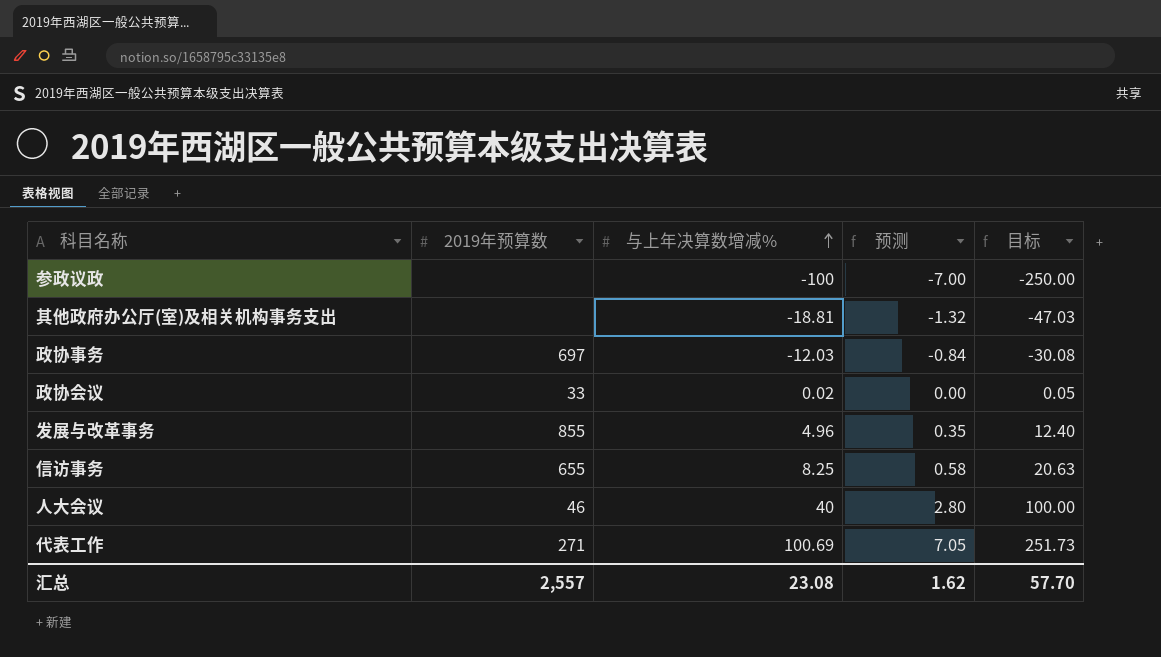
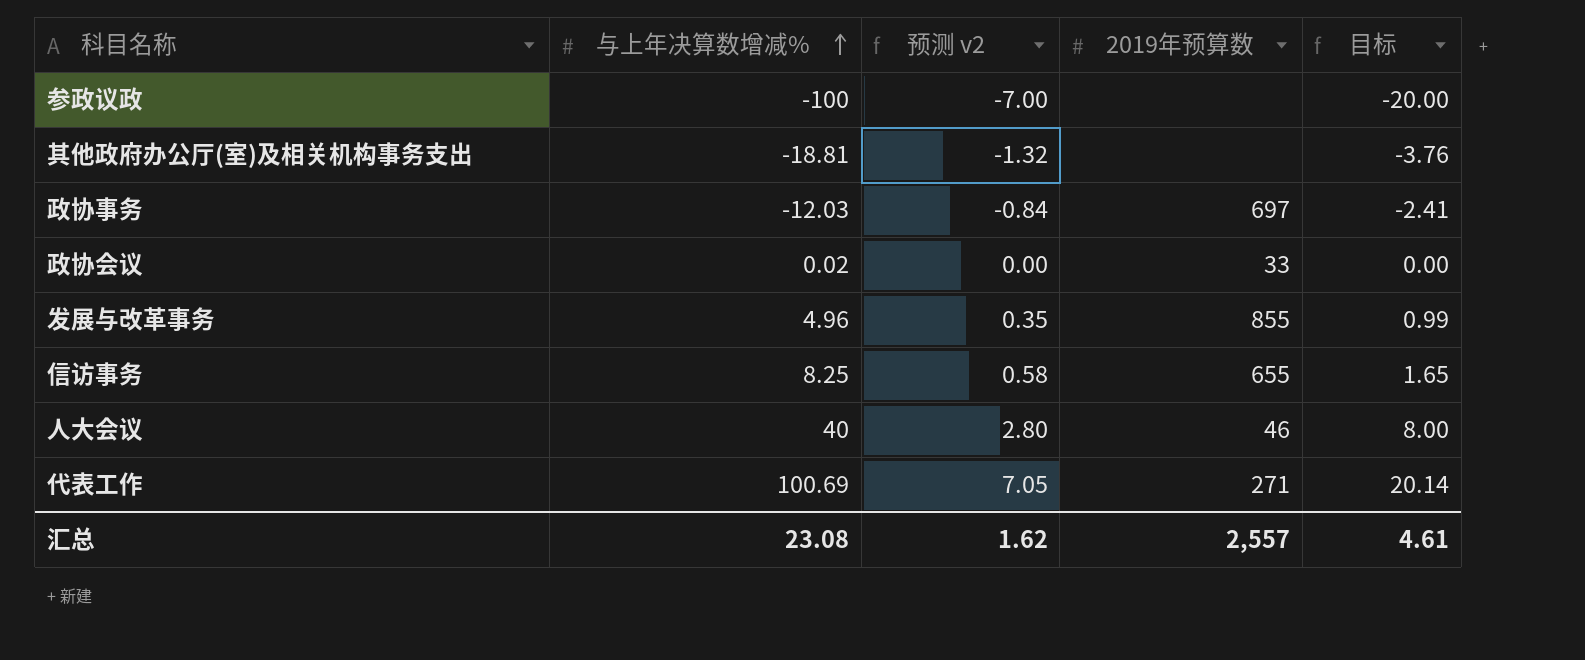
column name: 预测 -> 预测 v2
column 2019年预算数 | position: 2 -> 4
column 目标 | formula: [与上年决算数增减%] * 2.5 -> [与上年决算数增减%] * 0.2
汇总 | 目标: 57.70 -> 4.61

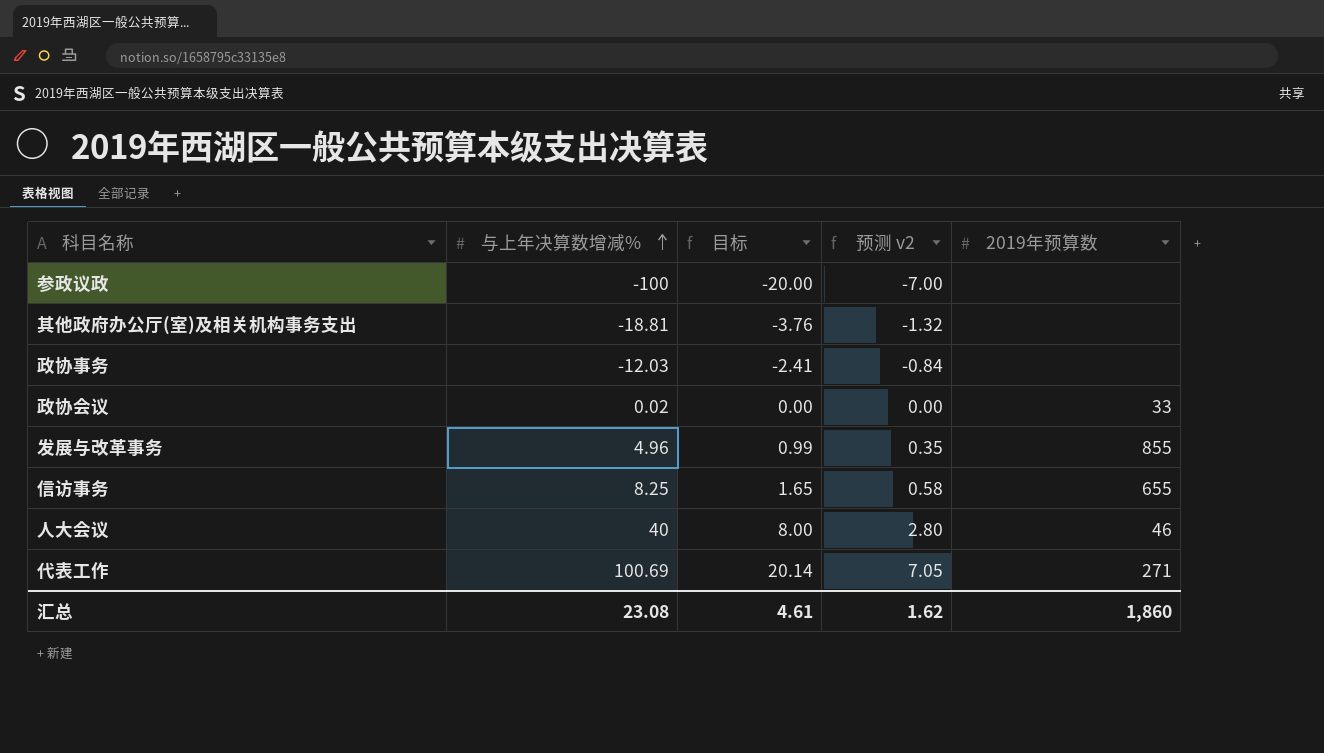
column 目标 | position: 5 -> 3
政协事务 | 2019年预算数: 697 -> none
汇总 | 2019年预算数: 2,557 -> 1,860

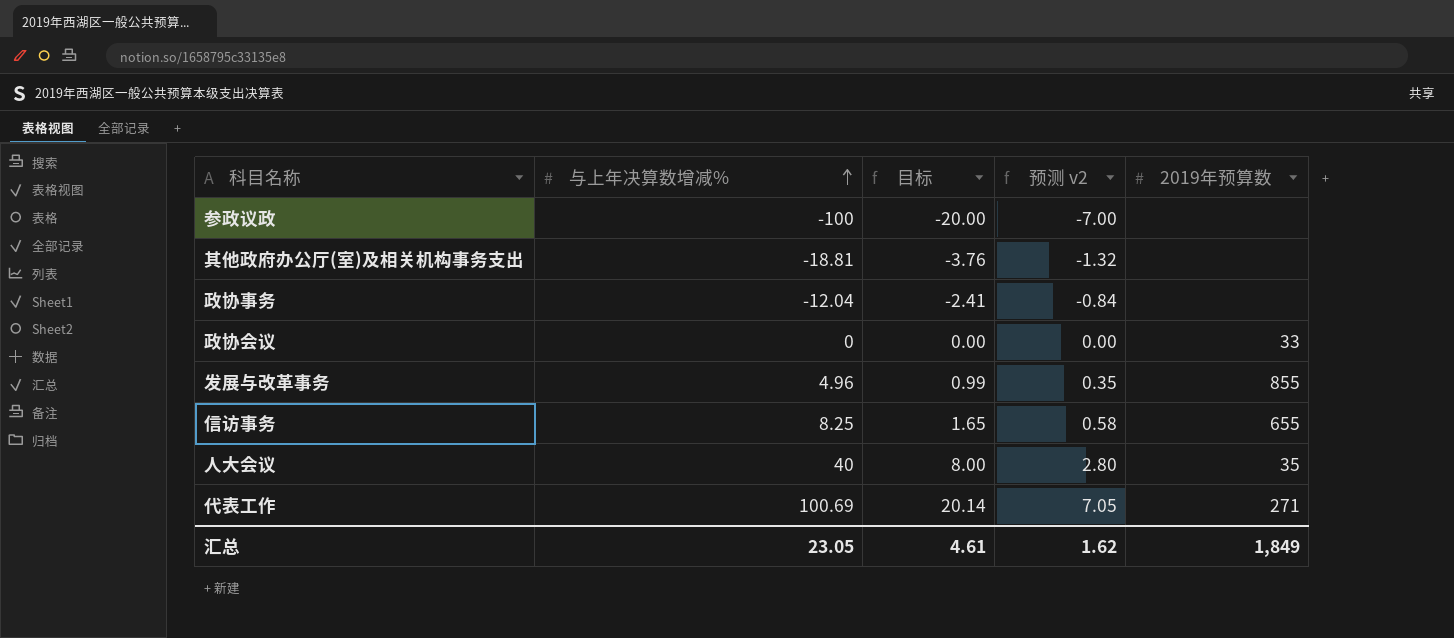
政协事务 | 与上年决算数增减%: -12.03 -> -12.04
政协会议 | 与上年决算数增减%: 0.02 -> 0
人大会议 | 2019年预算数: 46 -> 35
汇总 | 与上年决算数增减%: 23.08 -> 23.05
汇总 | 2019年预算数: 1,860 -> 1,849

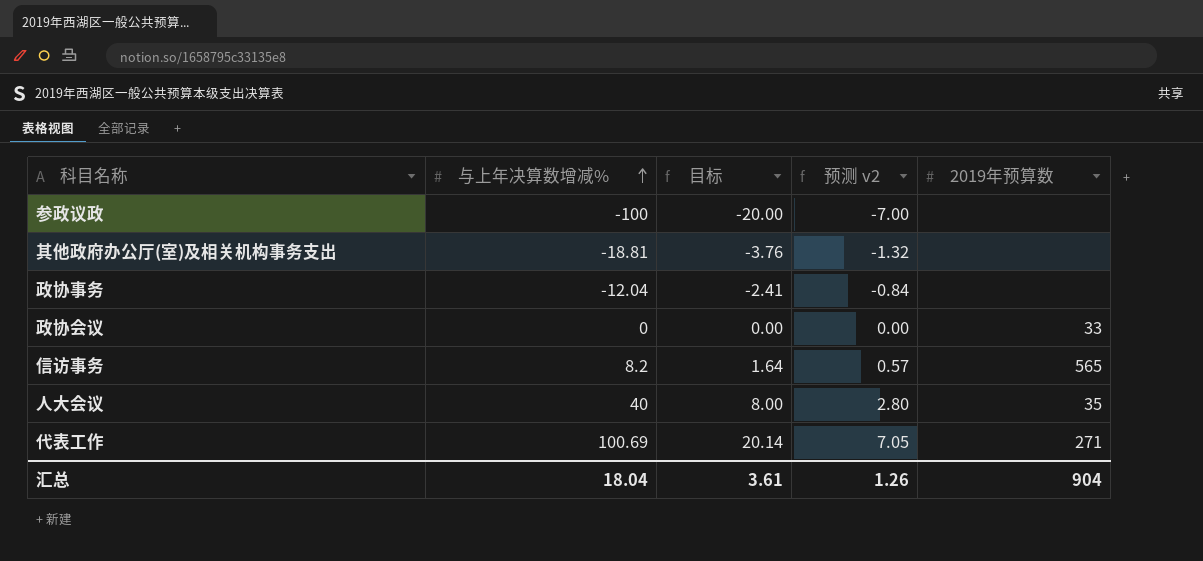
row 发展与改革事务: 4.96 | 0.99 | 0.35 | 855 -> none
信访事务 | 与上年决算数增减%: 8.25 -> 8.2
信访事务 | 目标: 1.65 -> 1.64
信访事务 | 预测 v2: 0.58 -> 0.57
信访事务 | 2019年预算数: 655 -> 565
汇总 | 与上年决算数增减%: 23.05 -> 18.04
汇总 | 目标: 4.61 -> 3.61
汇总 | 预测 v2: 1.62 -> 1.26
汇总 | 2019年预算数: 1,849 -> 904

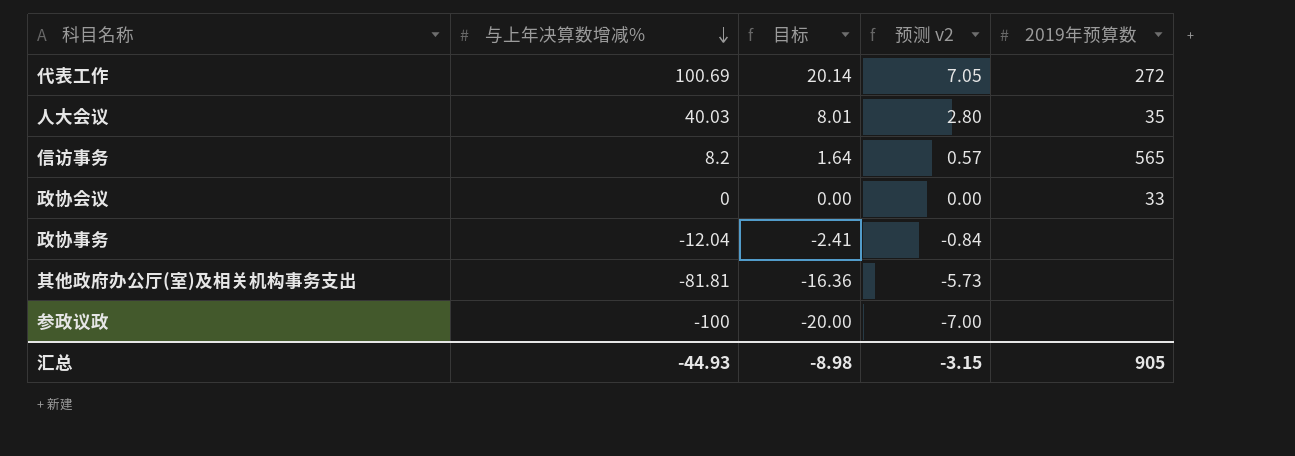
row order: 与上年决算数增减% ascending -> 与上年决算数增减% descending
代表工作 | 2019年预算数: 271 -> 272
人大会议 | 与上年决算数增减%: 40 -> 40.03
人大会议 | 目标: 8.00 -> 8.01
其他政府办公厅(室)及相关机构事务支出 | 与上年决算数增减%: -18.81 -> -81.81
其他政府办公厅(室)及相关机构事务支出 | 目标: -3.76 -> -16.36
其他政府办公厅(室)及相关机构事务支出 | 预测 v2: -1.32 -> -5.73
汇总 | 与上年决算数增减%: 18.04 -> -44.93
汇总 | 目标: 3.61 -> -8.98
汇总 | 预测 v2: 1.26 -> -3.15
汇总 | 2019年预算数: 904 -> 905

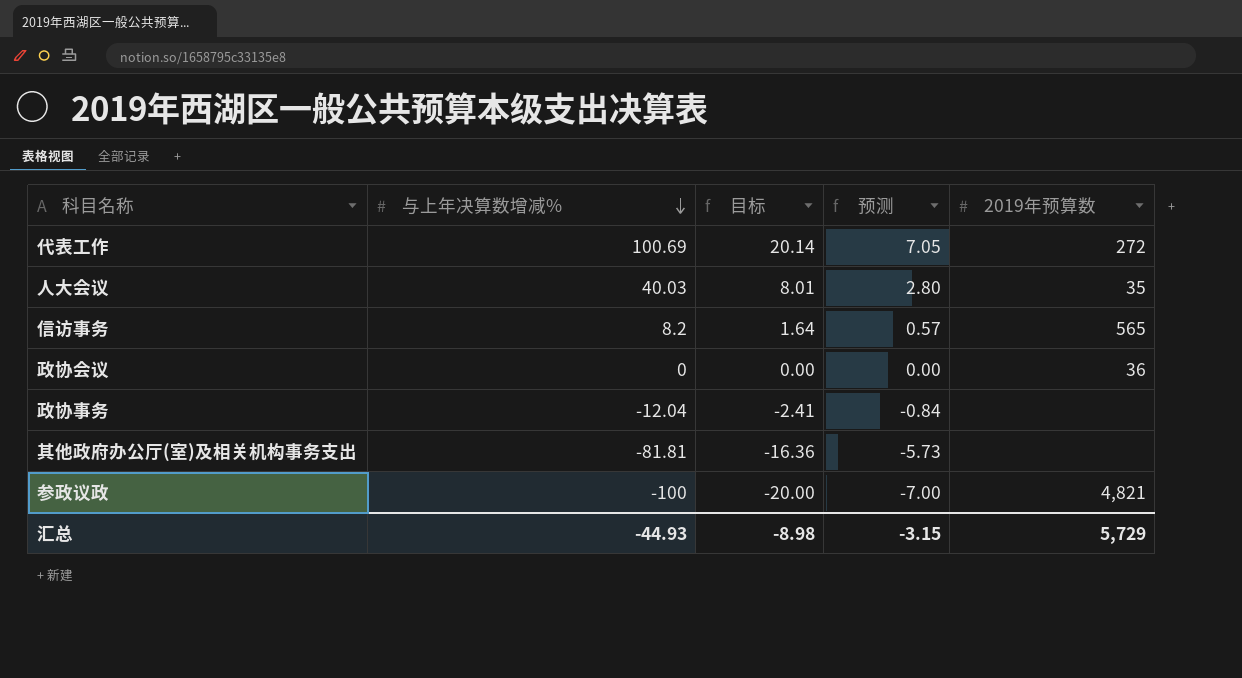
column name: 预测 v2 -> 预测
政协会议 | 2019年预算数: 33 -> 36
参政议政 | 2019年预算数: none -> 4,821
汇总 | 2019年预算数: 905 -> 5,729

